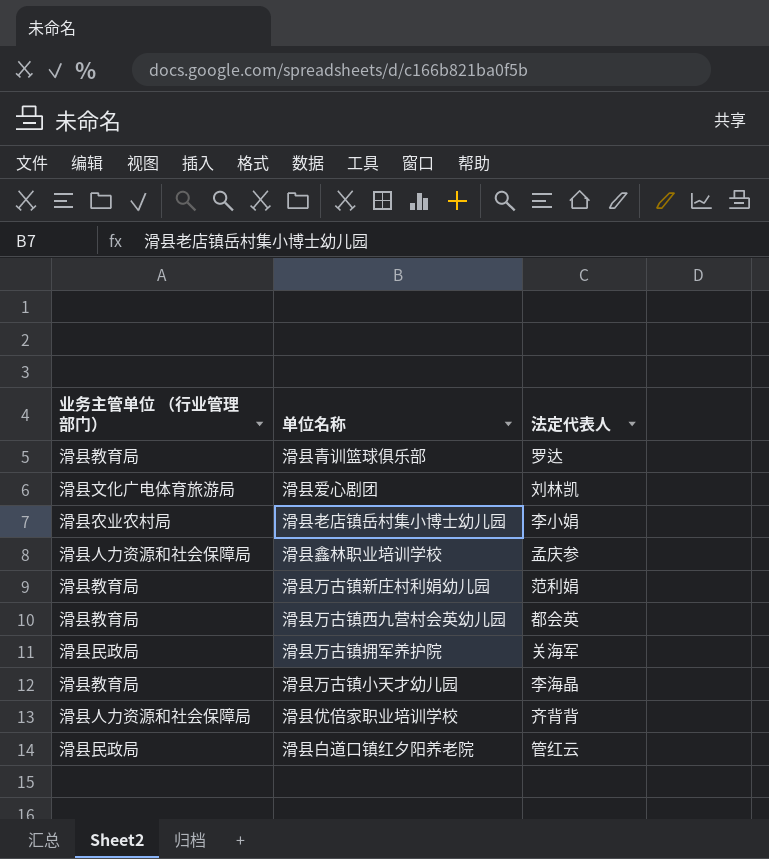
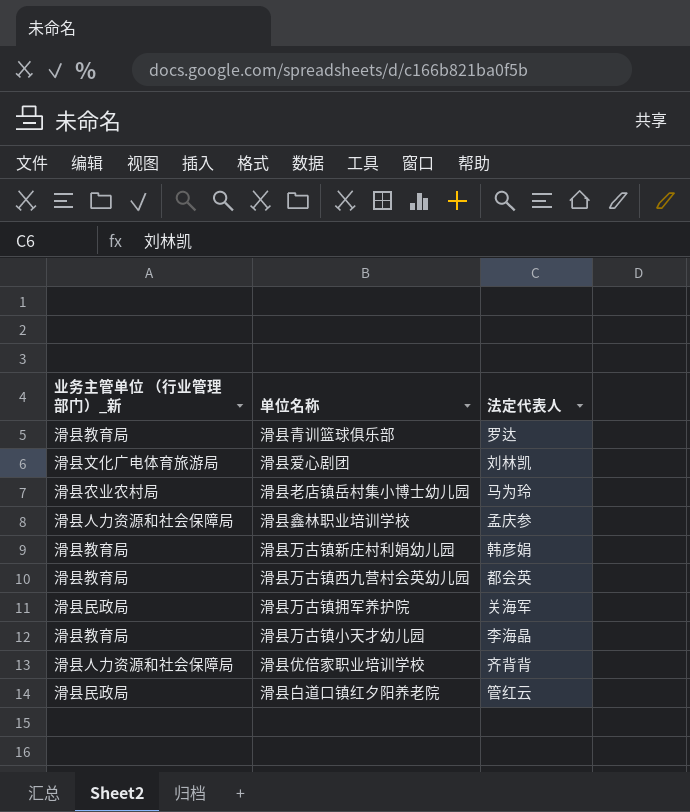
column name: 业务主管单位 （行业管理部门） -> 业务主管单位 （行业管理部门）_新
滑县老店镇岳村集小博士幼儿园 | 法定代表人: 李小娟 -> 马为玲
滑县万古镇新庄村利娟幼儿园 | 法定代表人: 范利娟 -> 韩彦娟

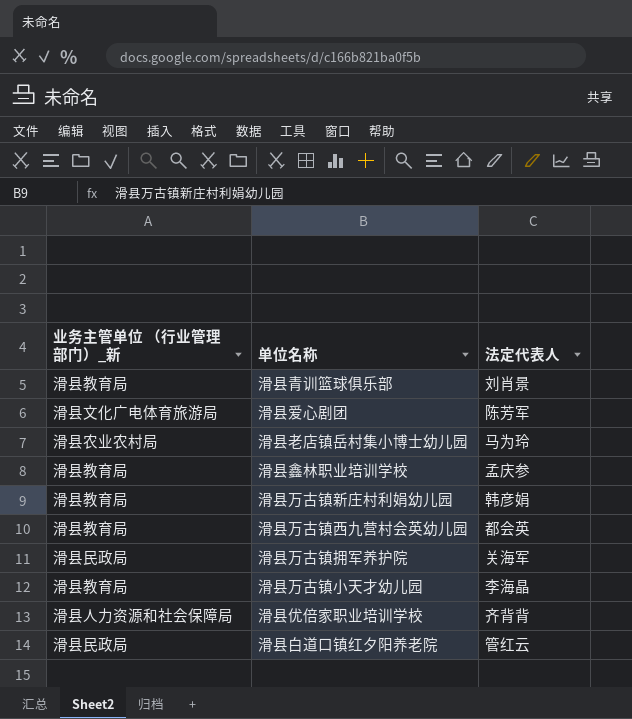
滑县青训篮球俱乐部 | 法定代表人: 罗达 -> 刘肖景
滑县爱心剧团 | 法定代表人: 刘林凯 -> 陈芳军
滑县鑫林职业培训学校 | 业务主管单位 （行业管理部门）_新: 滑县人力资源和社会保障局 -> 滑县教育局

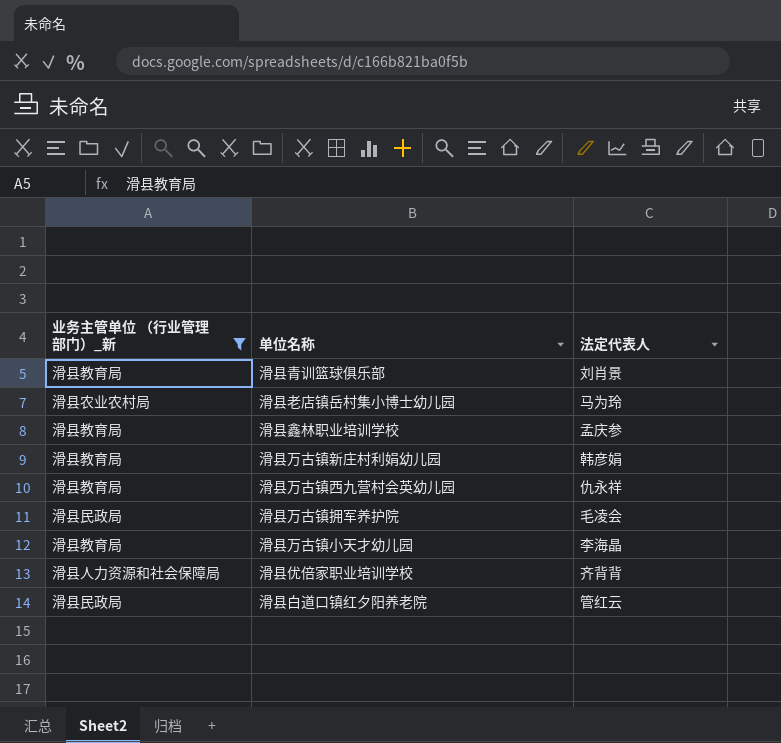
filter: none -> 业务主管单位 （行业管理部门）_新 != 滑县文化广电体育旅游局
滑县万古镇西九营村会英幼儿园 | 法定代表人: 都会英 -> 仇永祥
滑县万古镇拥军养护院 | 法定代表人: 关海军 -> 毛凌会

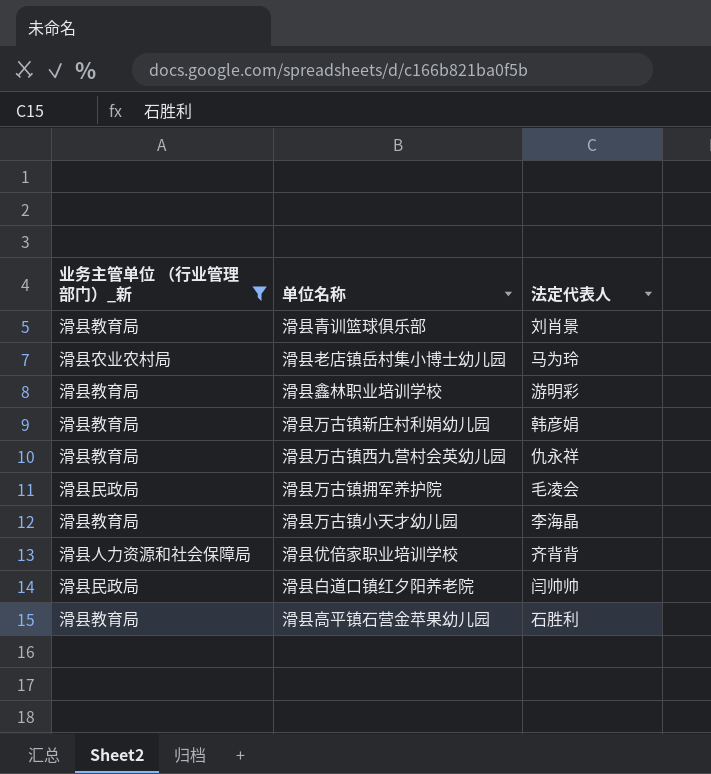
滑县鑫林职业培训学校 | 法定代表人: 孟庆参 -> 游明彩
滑县白道口镇红夕阳养老院 | 法定代表人: 管红云 -> 闫帅帅
row 滑县高平镇石营金苹果幼儿园: none -> 滑县教育局 | 石胜利

